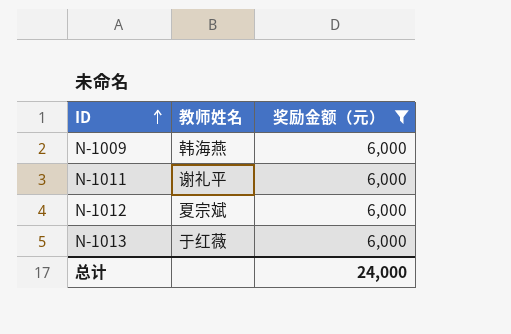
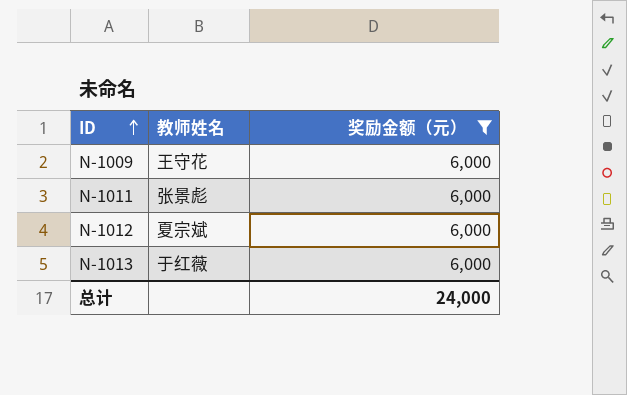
N-1009 | 教师姓名: 韩海燕 -> 王守花
N-1011 | 教师姓名: 谢礼平 -> 张景彪

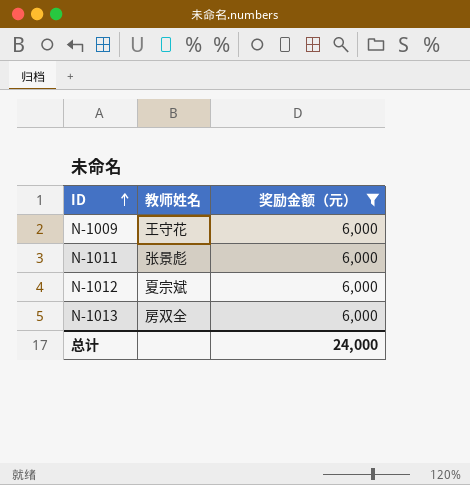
N-1013 | 教师姓名: 于红薇 -> 房双全

